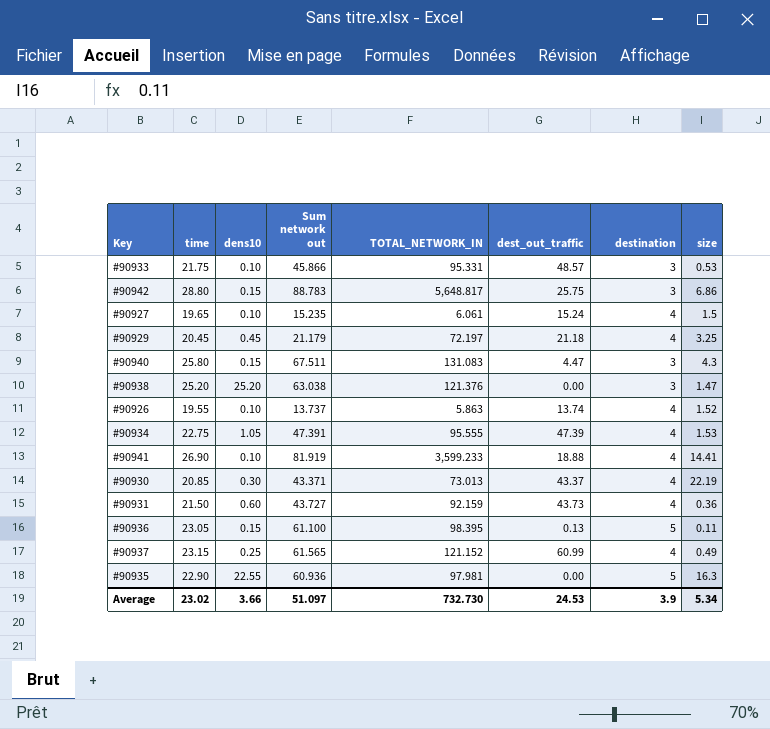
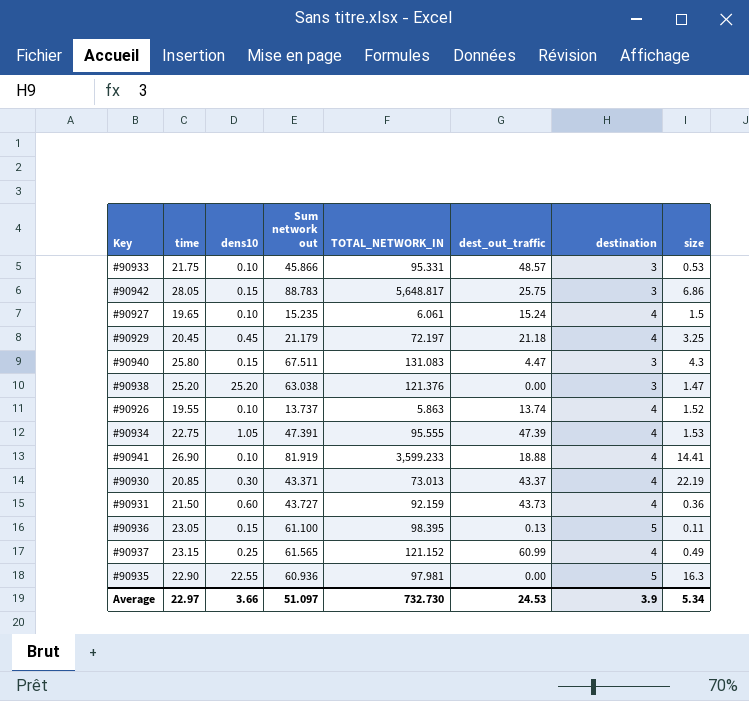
#90942 | time: 28.80 -> 28.05
Average | time: 23.02 -> 22.97

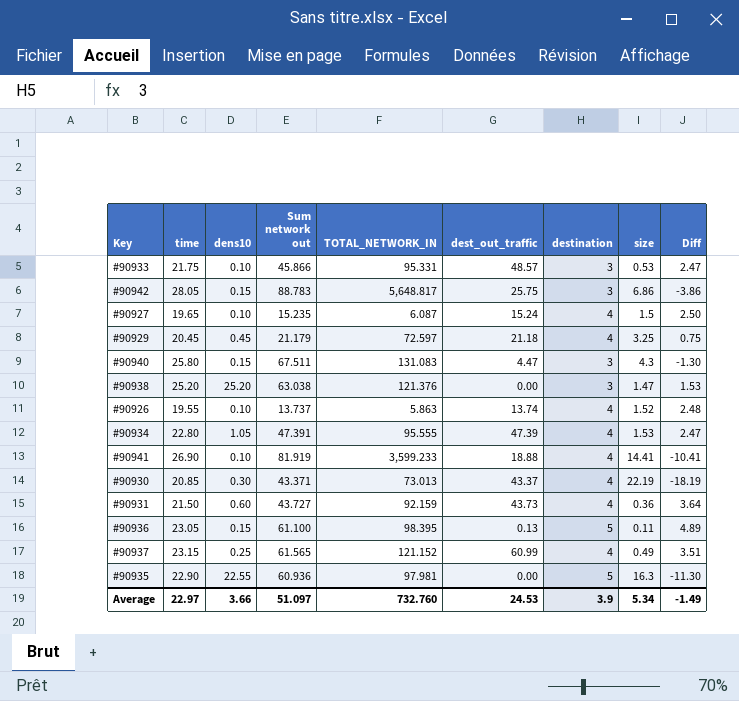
column Diff | formula: none -> [destination] - [size]
#90927 | TOTAL_NETWORK_IN: 6.061 -> 6.087
#90929 | TOTAL_NETWORK_IN: 72.197 -> 72.597
#90934 | time: 22.75 -> 22.80
Average | TOTAL_NETWORK_IN: 732.730 -> 732.760

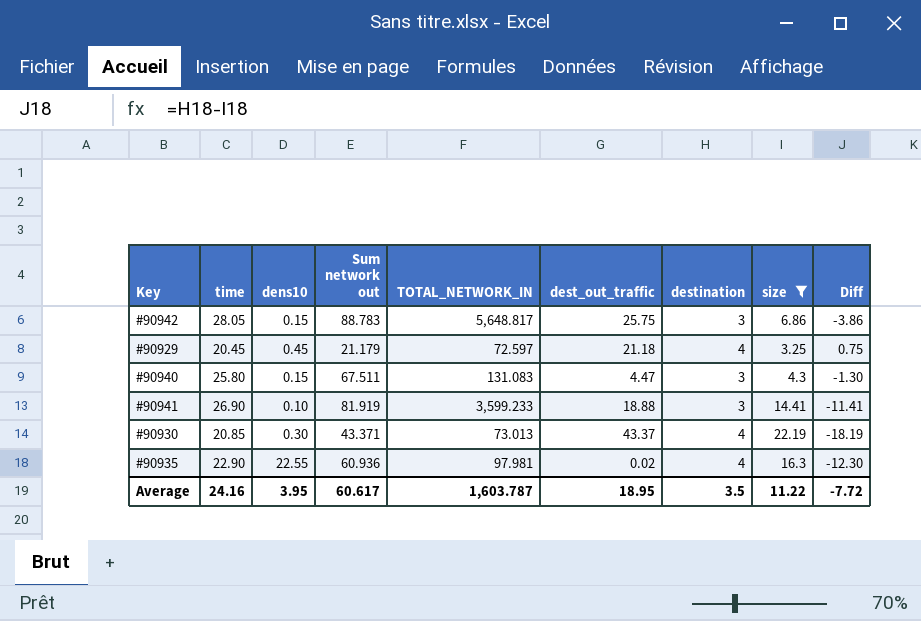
filter: none -> size >= 3.25
#90941 | destination: 4 -> 3
#90941 | Diff: -10.41 -> -11.41
#90935 | dest_out_traffic: 0.00 -> 0.02
#90935 | destination: 5 -> 4
#90935 | Diff: -11.30 -> -12.30
Average | time: 22.97 -> 24.16
Average | dens10: 3.66 -> 3.95
Average | Sum network out: 51.097 -> 60.617
Average | TOTAL_NETWORK_IN: 732.760 -> 1,603.787
Average | dest_out_traffic: 24.53 -> 18.95
Average | destination: 3.9 -> 3.5
Average | size: 5.34 -> 11.22
Average | Diff: -1.49 -> -7.72

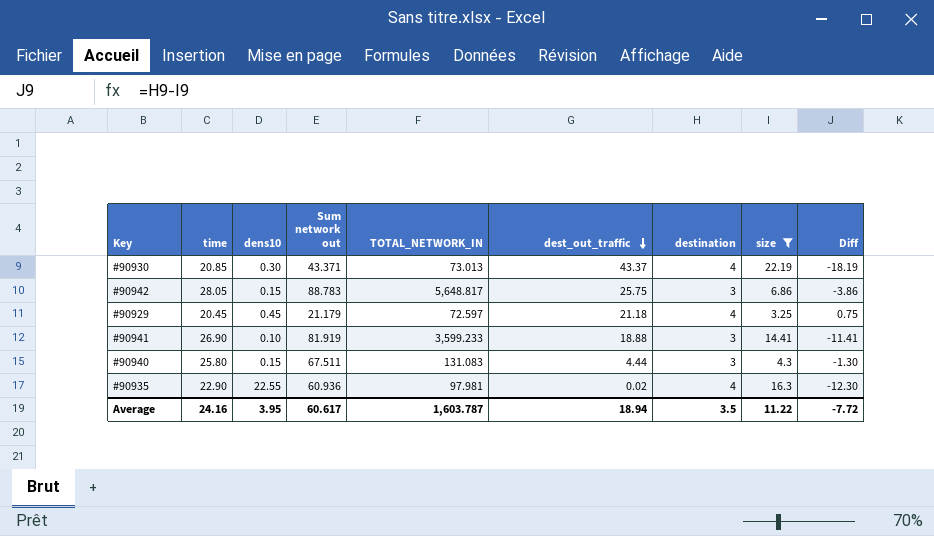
row order: none -> dest_out_traffic descending
#90940 | dest_out_traffic: 4.47 -> 4.44
Average | dest_out_traffic: 18.95 -> 18.94

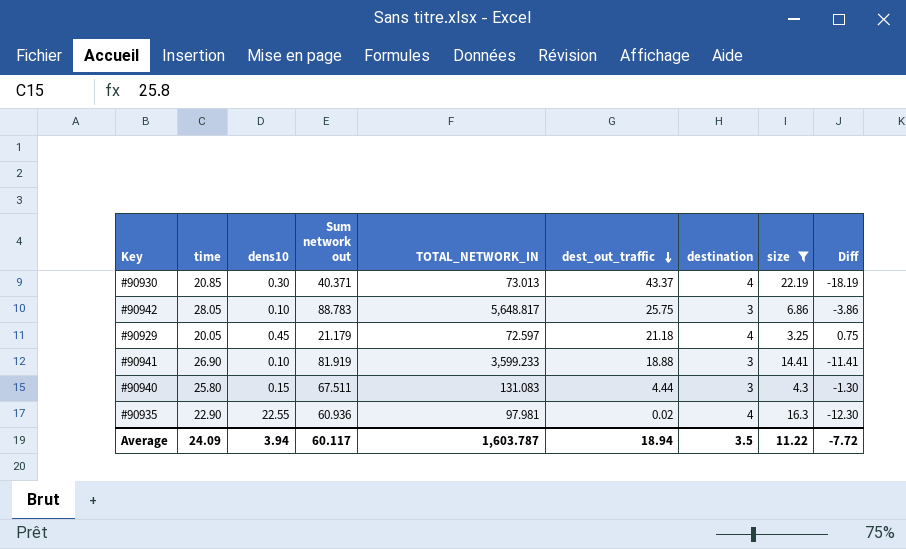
#90930 | Sum network out: 43.371 -> 40.371
#90942 | dens10: 0.15 -> 0.10
#90929 | time: 20.45 -> 20.05
Average | time: 24.16 -> 24.09
Average | dens10: 3.95 -> 3.94
Average | Sum network out: 60.617 -> 60.117

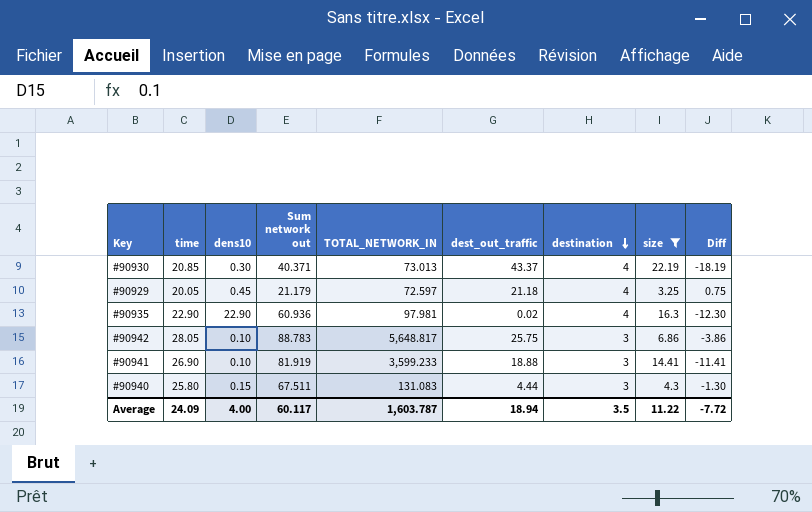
row order: dest_out_traffic descending -> destination descending
#90935 | dens10: 22.55 -> 22.90
Average | dens10: 3.94 -> 4.00

